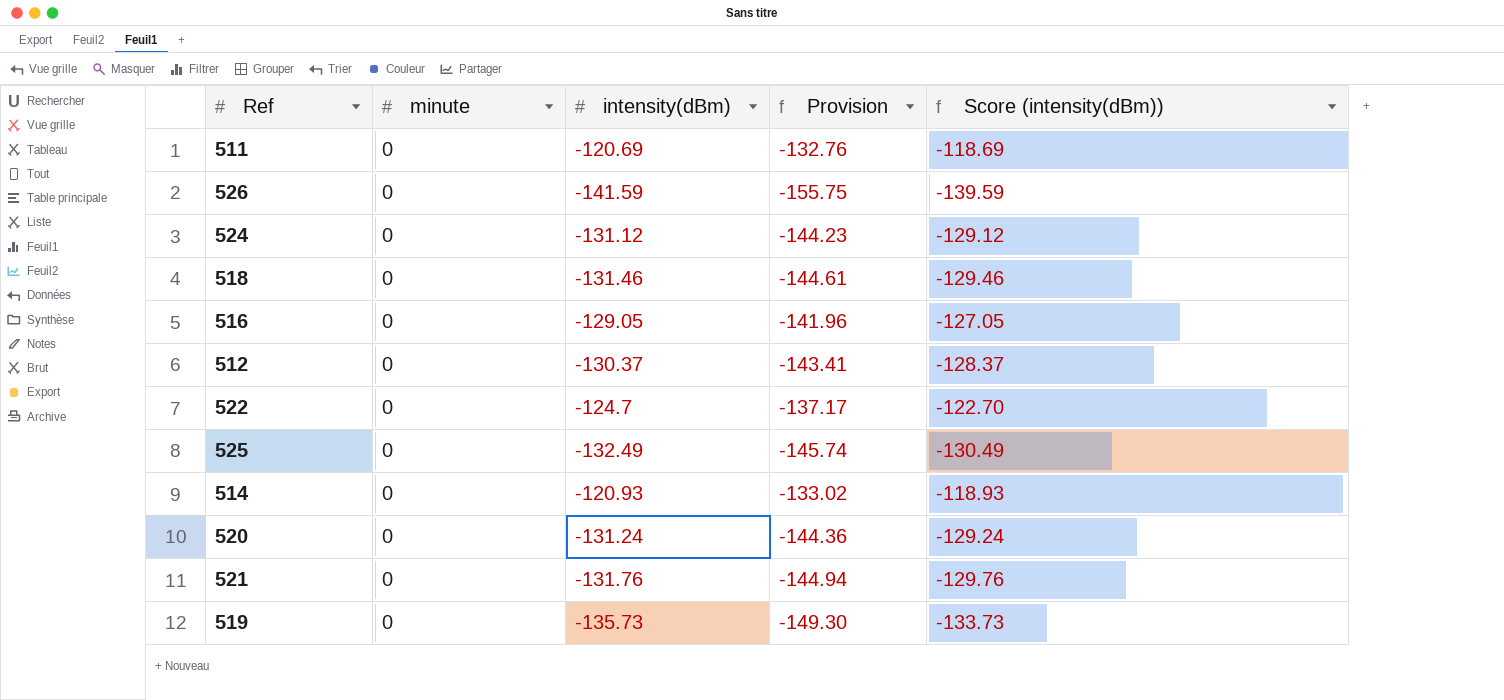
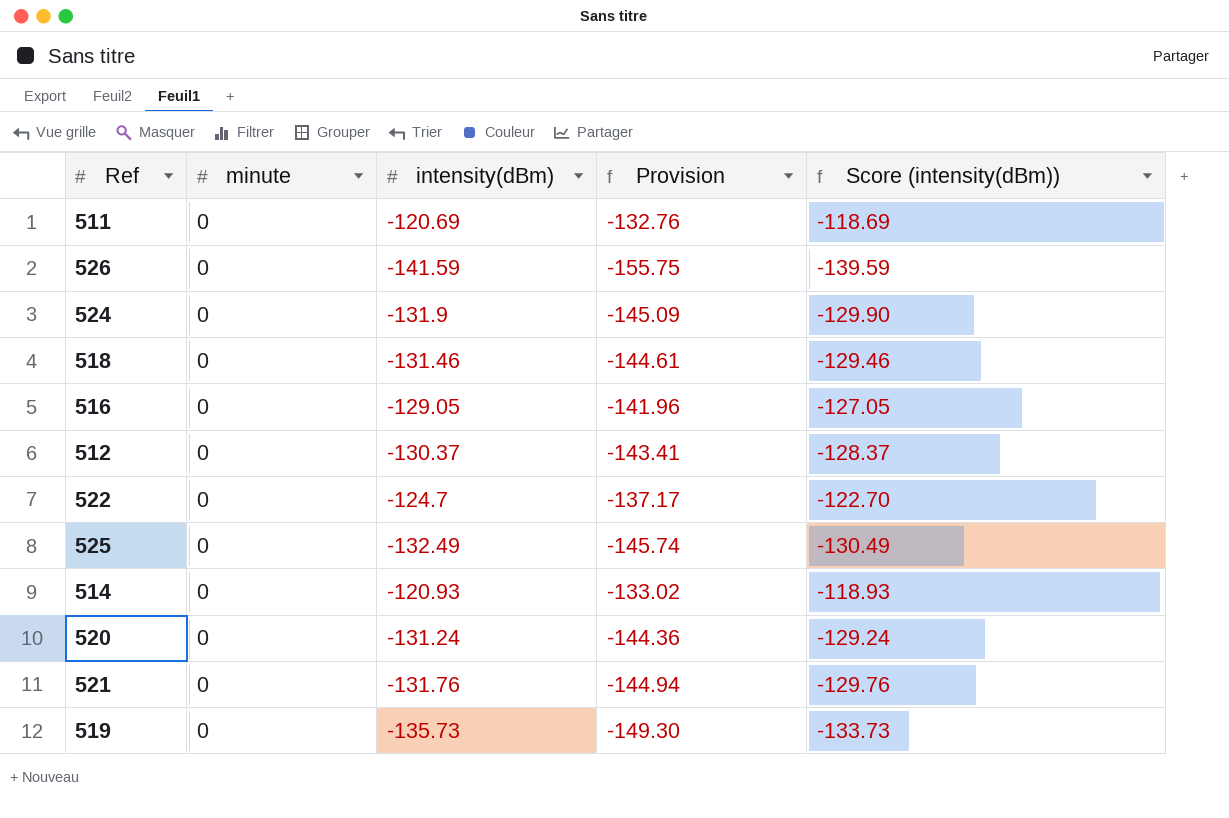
524 | intensity(dBm): -131.12 -> -131.9
524 | Provision: -144.23 -> -145.09
524 | Score (intensity(dBm)): -129.12 -> -129.90

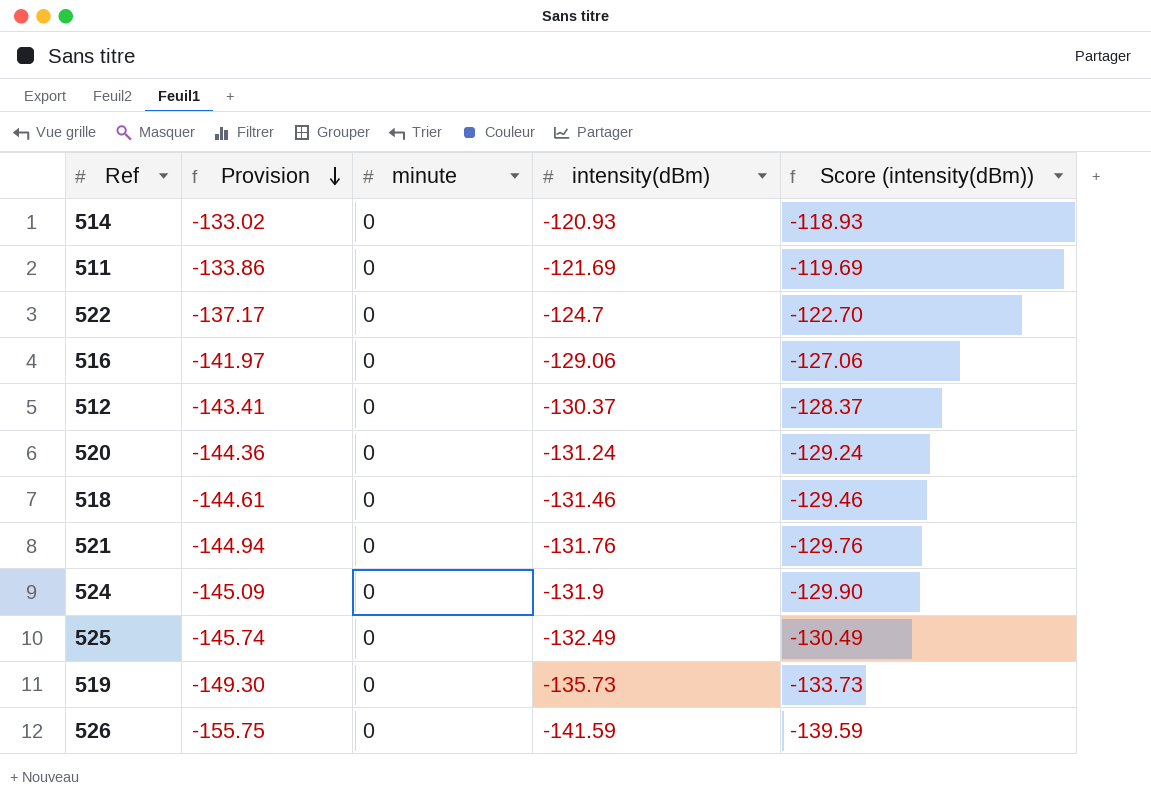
row order: none -> Provision descending
column Provision | position: 4 -> 2
511 | Provision: -132.76 -> -133.86
511 | intensity(dBm): -120.69 -> -121.69
511 | Score (intensity(dBm)): -118.69 -> -119.69
516 | Provision: -141.96 -> -141.97
516 | intensity(dBm): -129.05 -> -129.06
516 | Score (intensity(dBm)): -127.05 -> -127.06

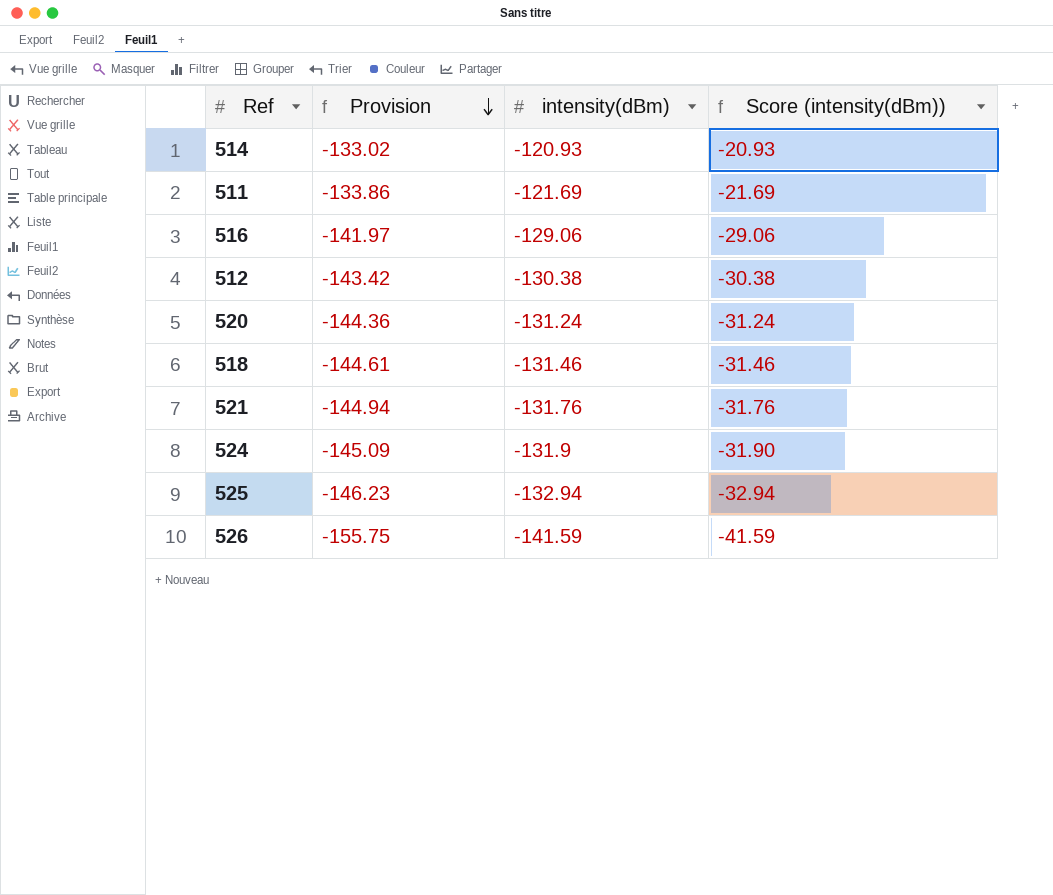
column minute | position: 3 -> none
column Score (intensity(dBm)) | formula: [intensity(dBm)] + 2 -> [intensity(dBm)] + 100
row 522: -137.17 | 0 | -124.7 | -122.70 -> none
row 519: -149.30 | 0 | -135.73 | -133.73 -> none
512 | Provision: -143.41 -> -143.42
512 | intensity(dBm): -130.37 -> -130.38
525 | Provision: -145.74 -> -146.23
525 | intensity(dBm): -132.49 -> -132.94

